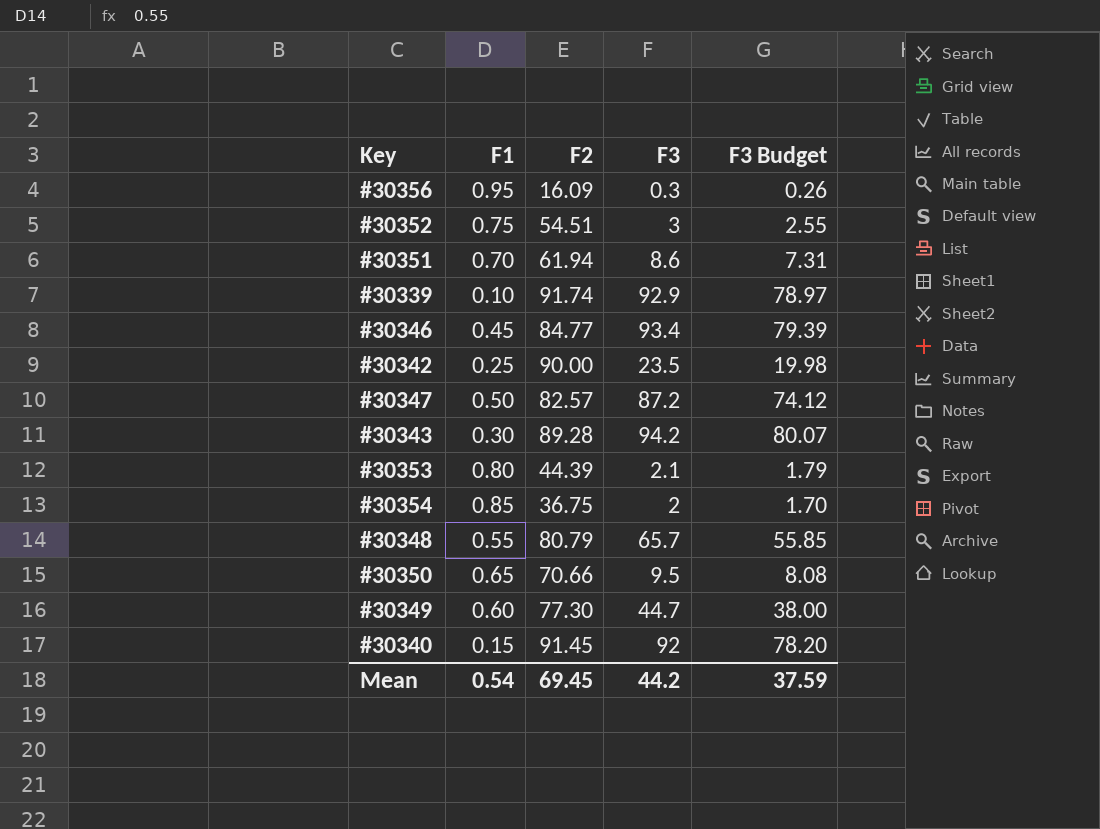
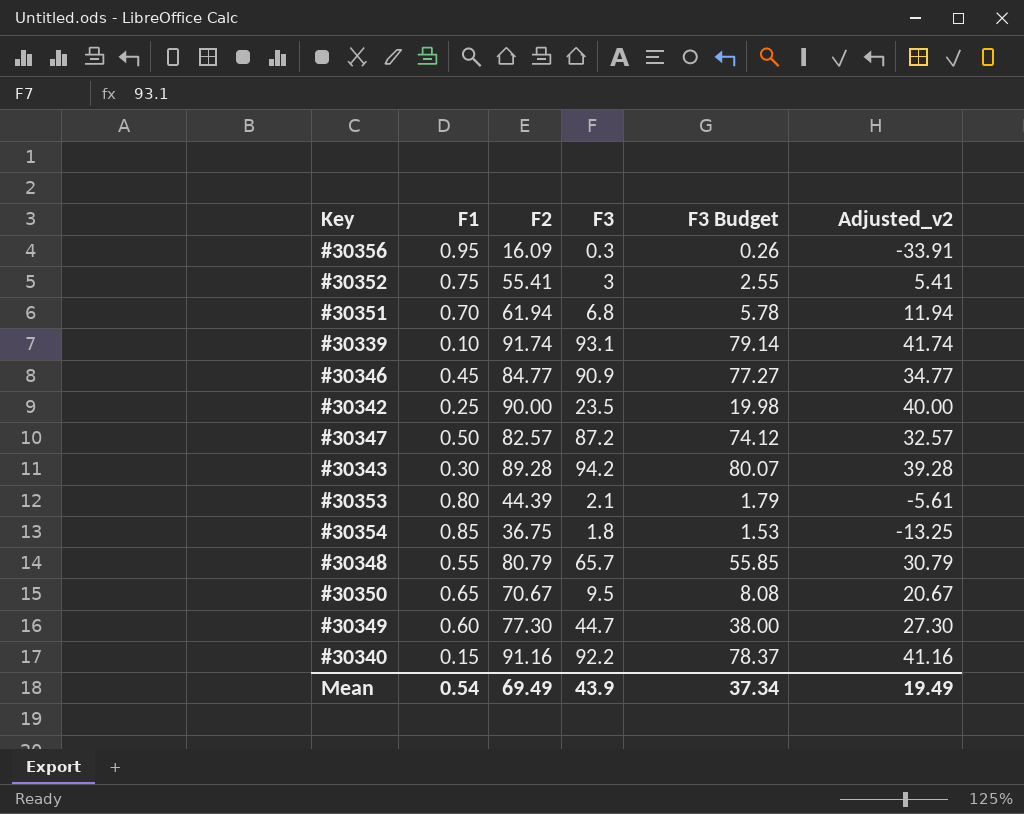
column Adjusted_v2 | formula: none -> [F2] - 50
#30352 | F2: 54.51 -> 55.41
#30351 | F3: 8.6 -> 6.8
#30351 | F3 Budget: 7.31 -> 5.78
#30339 | F3: 92.9 -> 93.1
#30339 | F3 Budget: 78.97 -> 79.14
#30346 | F3: 93.4 -> 90.9
#30346 | F3 Budget: 79.39 -> 77.27
#30354 | F3: 2 -> 1.8
#30354 | F3 Budget: 1.70 -> 1.53
#30350 | F2: 70.66 -> 70.67
#30340 | F2: 91.45 -> 91.16
#30340 | F3: 92 -> 92.2
#30340 | F3 Budget: 78.20 -> 78.37
Mean | F2: 69.45 -> 69.49
Mean | F3: 44.2 -> 43.9
Mean | F3 Budget: 37.59 -> 37.34

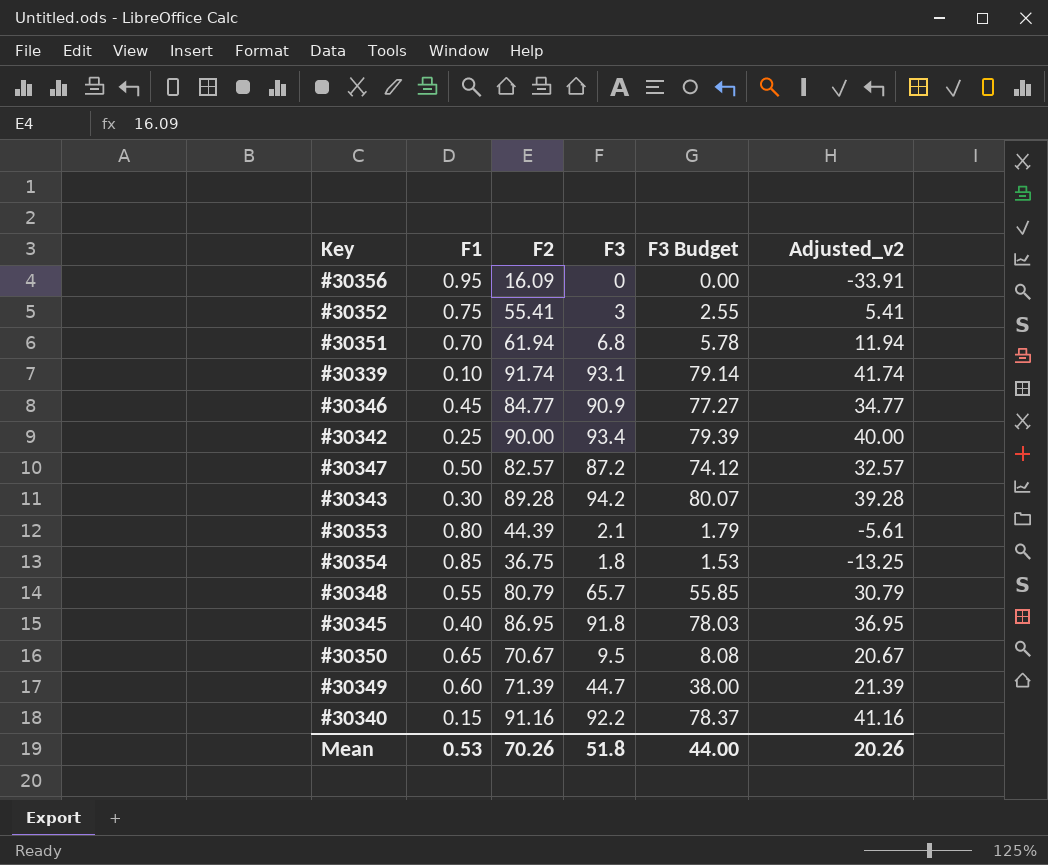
#30356 | F3: 0.3 -> 0
#30356 | F3 Budget: 0.26 -> 0.00
#30342 | F3: 23.5 -> 93.4
#30342 | F3 Budget: 19.98 -> 79.39
row #30345: none -> 0.40 | 86.95 | 91.8 | 78.03 | 36.95
#30349 | F2: 77.30 -> 71.39
#30349 | Adjusted_v2: 27.30 -> 21.39
Mean | F1: 0.54 -> 0.53
Mean | F2: 69.49 -> 70.26
Mean | F3: 43.9 -> 51.8
Mean | F3 Budget: 37.34 -> 44.00
Mean | Adjusted_v2: 19.49 -> 20.26

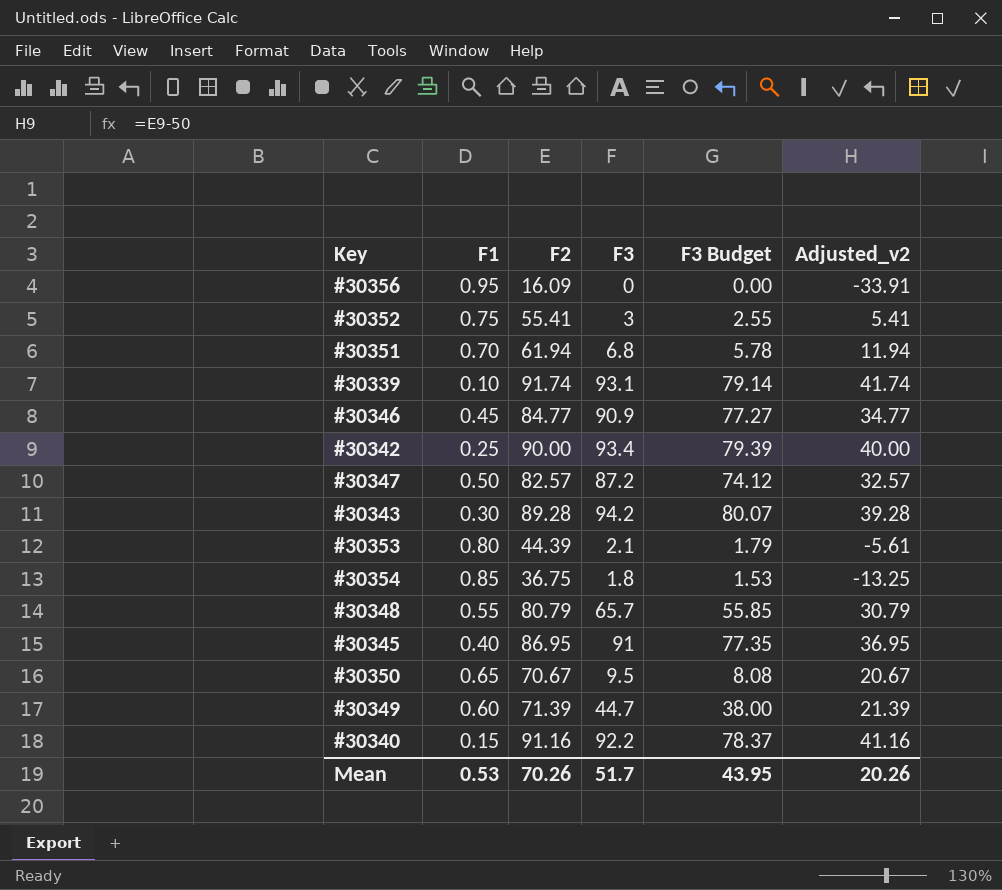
#30345 | F3: 91.8 -> 91
#30345 | F3 Budget: 78.03 -> 77.35
Mean | F3: 51.8 -> 51.7
Mean | F3 Budget: 44.00 -> 43.95

